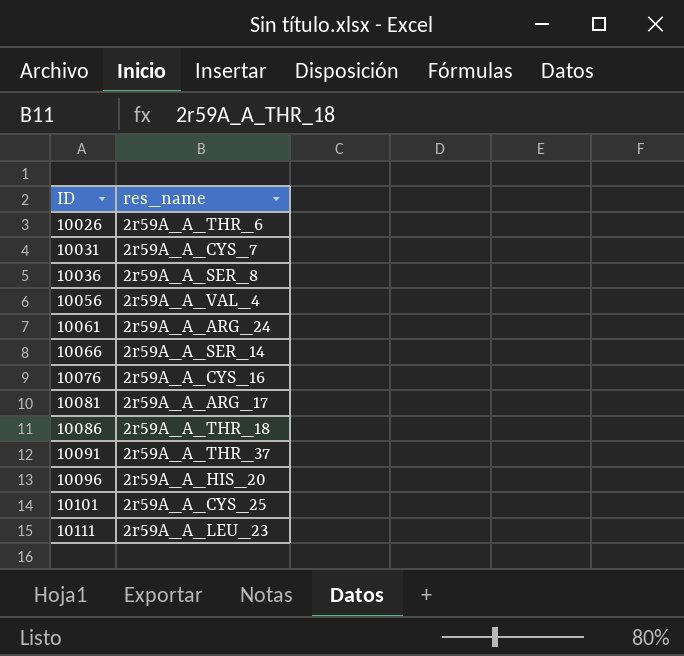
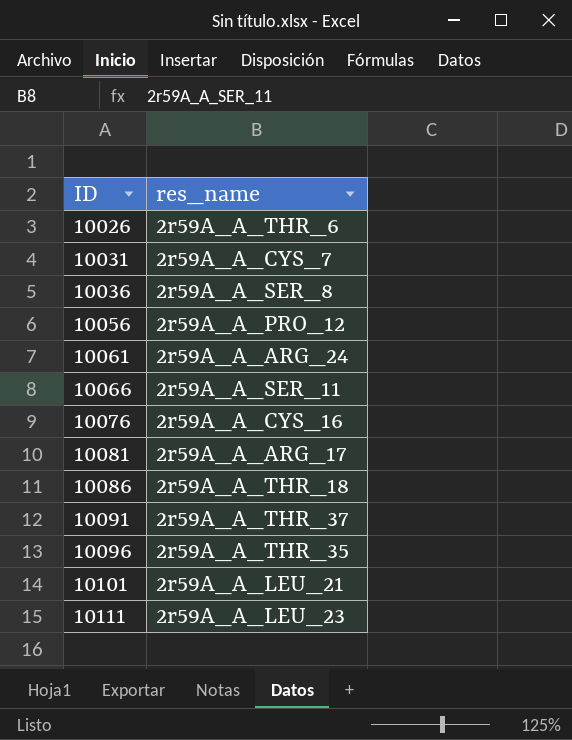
10056 | res_name: 2r59A_A_VAL_4 -> 2r59A_A_PRO_12
10066 | res_name: 2r59A_A_SER_14 -> 2r59A_A_SER_11
10096 | res_name: 2r59A_A_HIS_20 -> 2r59A_A_THR_35
10101 | res_name: 2r59A_A_CYS_25 -> 2r59A_A_LEU_21

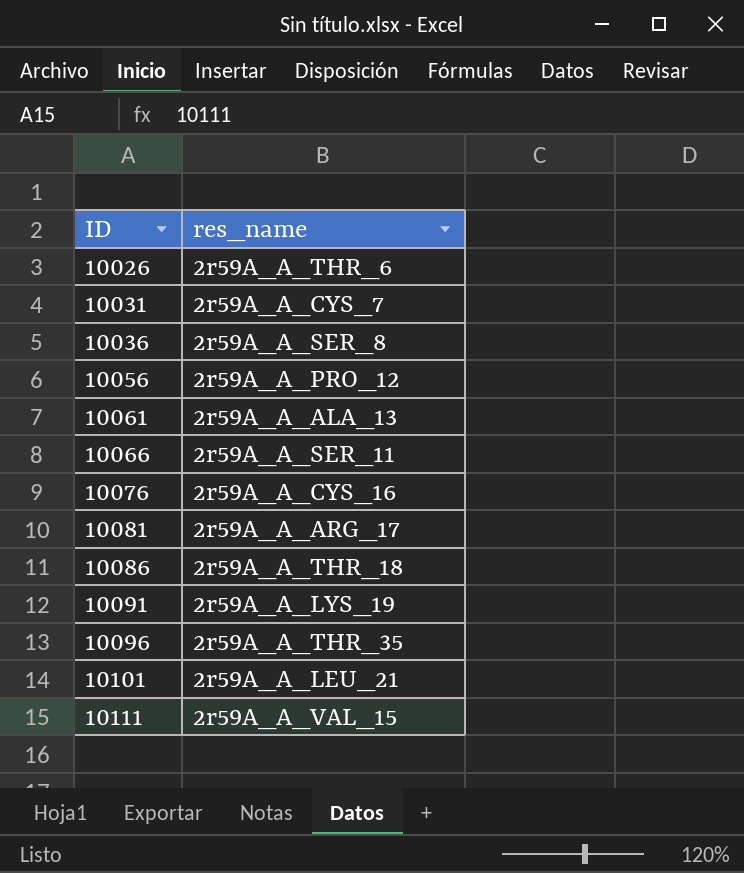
10061 | res_name: 2r59A_A_ARG_24 -> 2r59A_A_ALA_13
10091 | res_name: 2r59A_A_THR_37 -> 2r59A_A_LYS_19
10111 | res_name: 2r59A_A_LEU_23 -> 2r59A_A_VAL_15

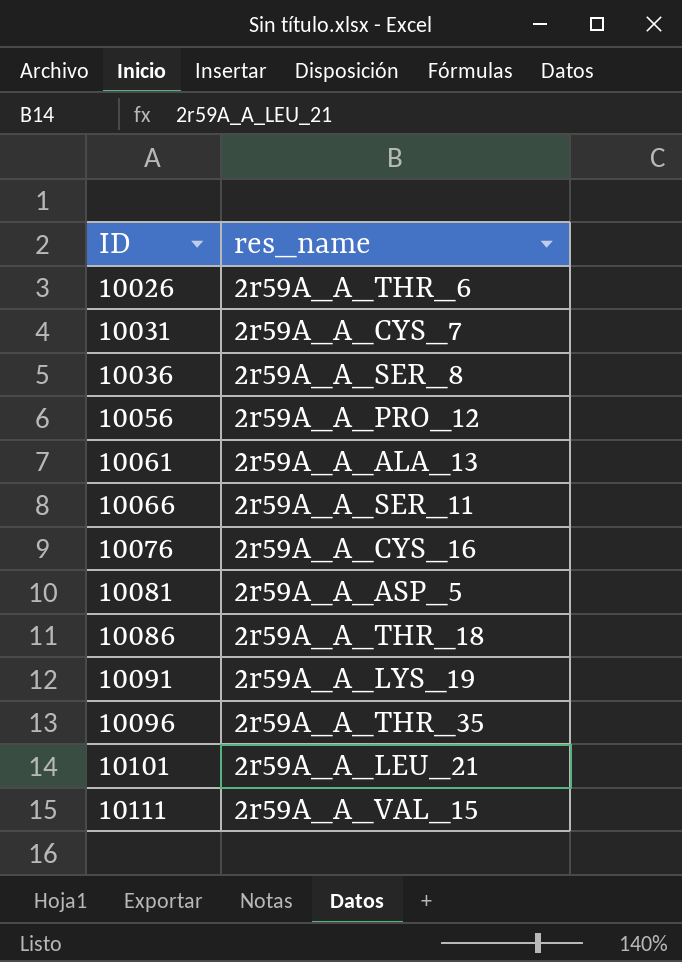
10081 | res_name: 2r59A_A_ARG_17 -> 2r59A_A_ASP_5

